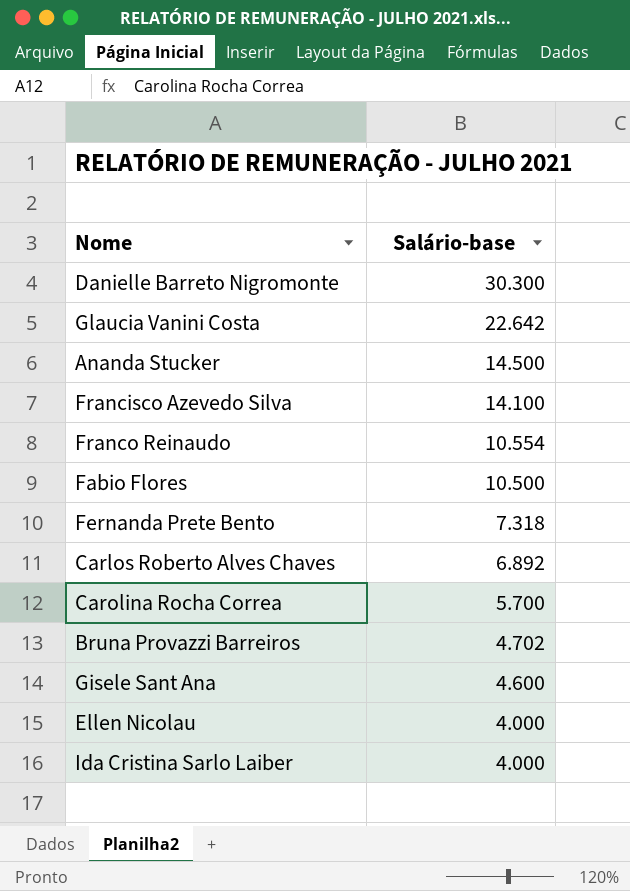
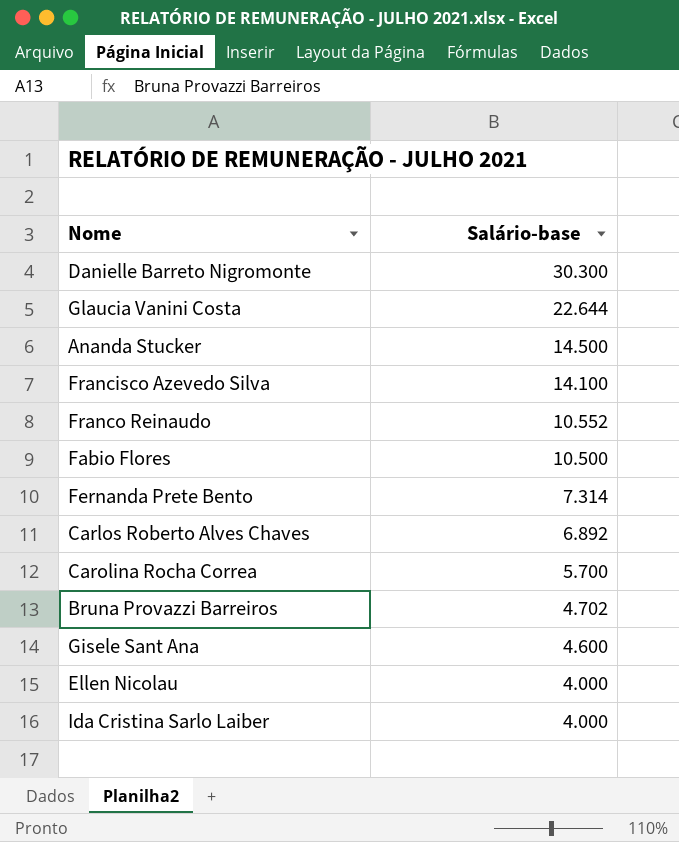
Glaucia Vanini Costa | Salário-base: 22.642 -> 22.644
Franco Reinaudo | Salário-base: 10.554 -> 10.552
Fernanda Prete Bento | Salário-base: 7.318 -> 7.314

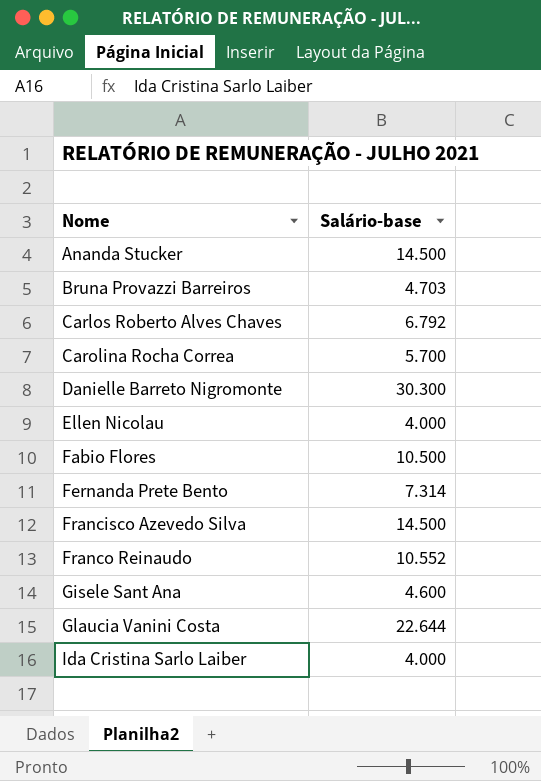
row order: Salário-base descending -> Nome ascending
Bruna Provazzi Barreiros | Salário-base: 4.702 -> 4.703
Carlos Roberto Alves Chaves | Salário-base: 6.892 -> 6.792
Francisco Azevedo Silva | Salário-base: 14.100 -> 14.500

